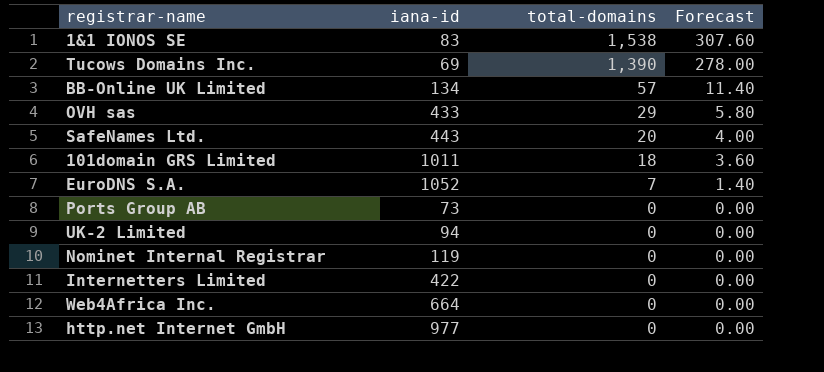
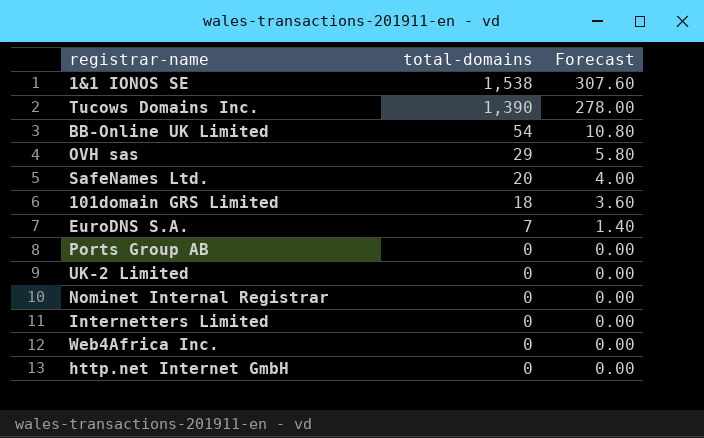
column iana-id | position: 2 -> none
BB-Online UK Limited | total-domains: 57 -> 54
BB-Online UK Limited | Forecast: 11.40 -> 10.80

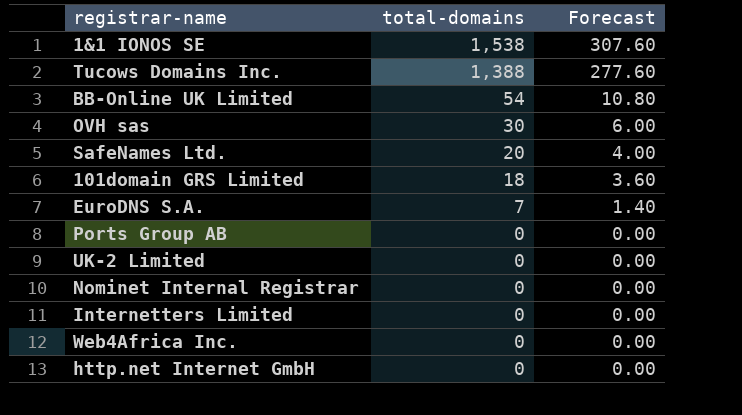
Tucows Domains Inc. | total-domains: 1,390 -> 1,388
Tucows Domains Inc. | Forecast: 278.00 -> 277.60
OVH sas | total-domains: 29 -> 30
OVH sas | Forecast: 5.80 -> 6.00

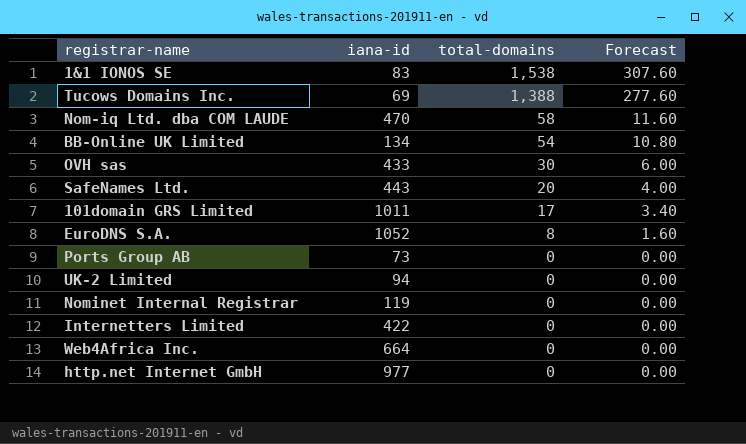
column iana-id | position: none -> 2
row Nom-iq Ltd. dba COM LAUDE: none -> 470 | 58 | 11.60
101domain GRS Limited | total-domains: 18 -> 17
101domain GRS Limited | Forecast: 3.60 -> 3.40
EuroDNS S.A. | total-domains: 7 -> 8
EuroDNS S.A. | Forecast: 1.40 -> 1.60

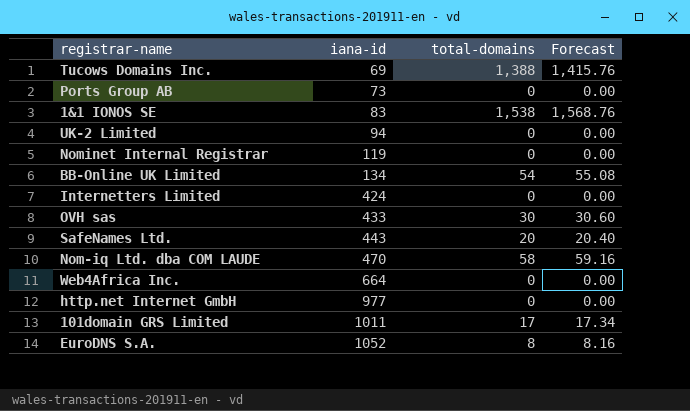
row order: total-domains descending -> iana-id ascending
column Forecast | formula: [total-domains] * 0.2 -> [total-domains] * 1.02
Internetters Limited | iana-id: 422 -> 424

